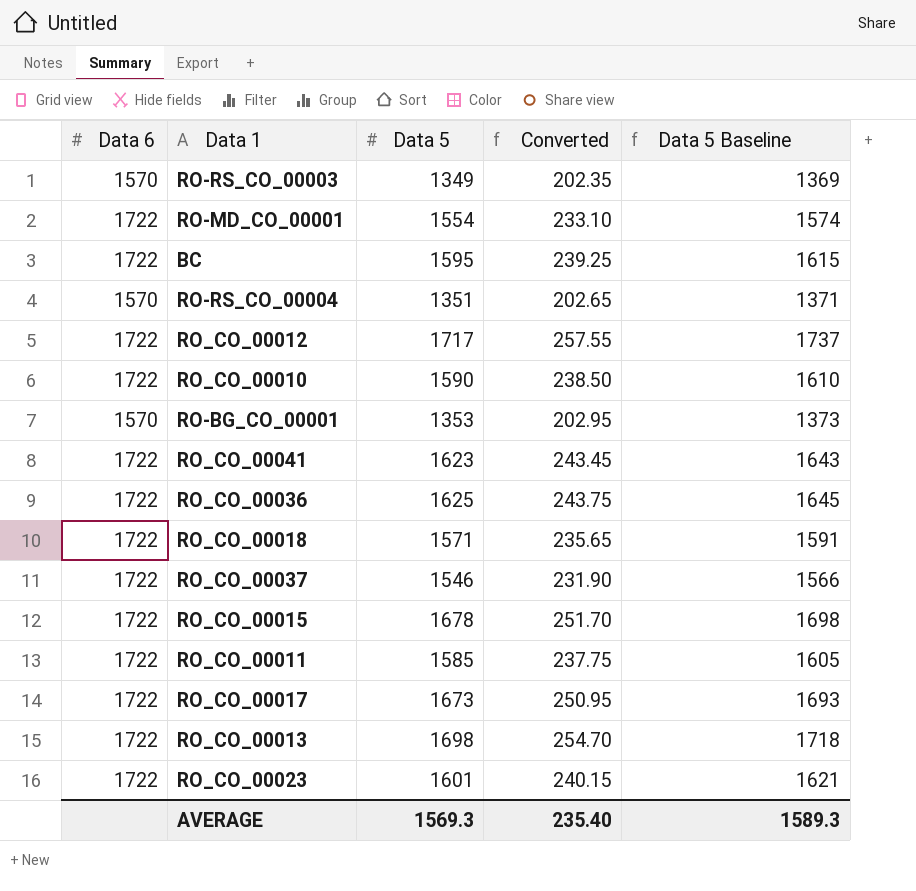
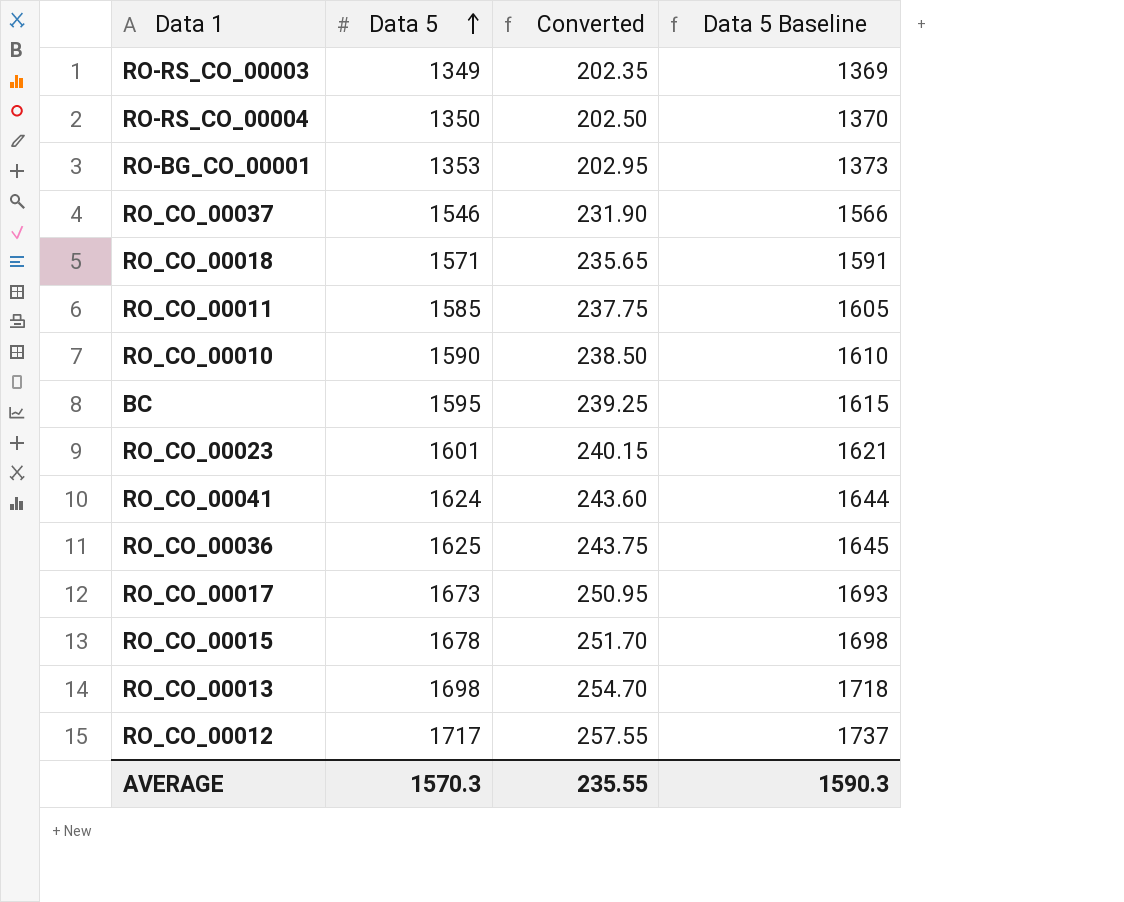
row order: none -> Data 5 ascending
column Data 6 | position: 1 -> none
row RO-MD_CO_00001: 1722 | 1554 | 233.10 | 1574 -> none
RO-RS_CO_00004 | Data 5: 1351 -> 1350
RO-RS_CO_00004 | Converted: 202.65 -> 202.50
RO-RS_CO_00004 | Data 5 Baseline: 1371 -> 1370
RO_CO_00041 | Data 5: 1623 -> 1624
RO_CO_00041 | Converted: 243.45 -> 243.60
RO_CO_00041 | Data 5 Baseline: 1643 -> 1644
AVERAGE | Data 5: 1569.3 -> 1570.3
AVERAGE | Converted: 235.40 -> 235.55
AVERAGE | Data 5 Baseline: 1589.3 -> 1590.3

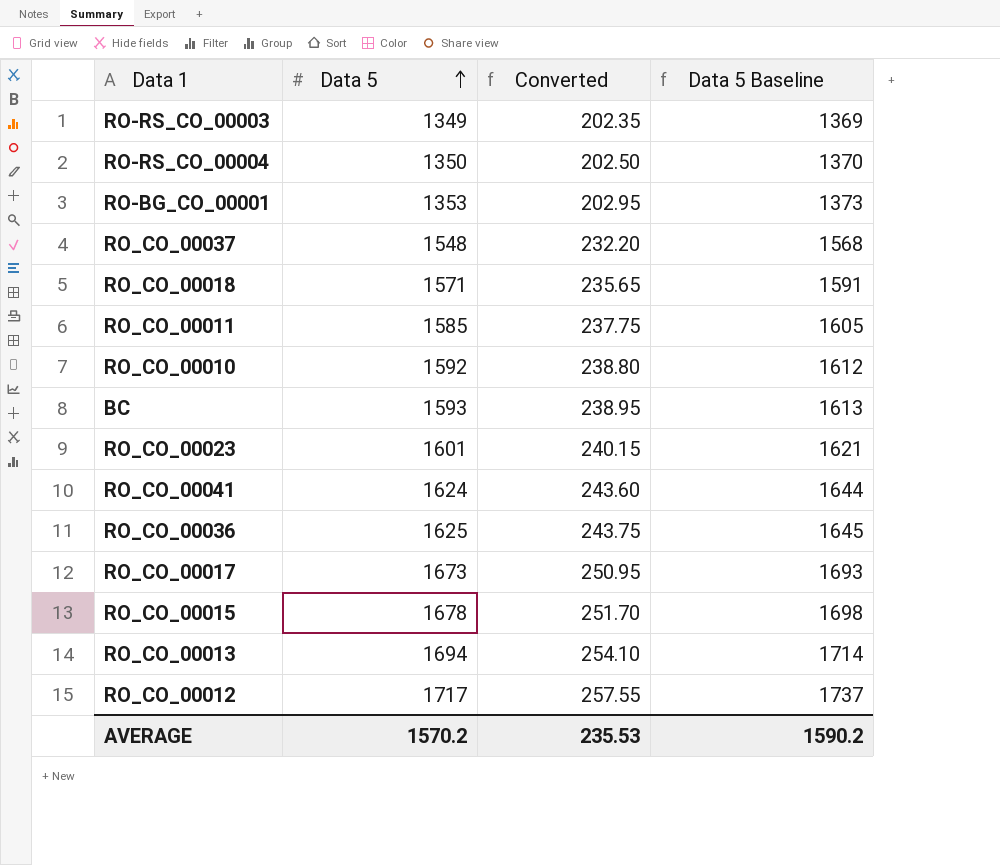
RO_CO_00037 | Data 5: 1546 -> 1548
RO_CO_00037 | Converted: 231.90 -> 232.20
RO_CO_00037 | Data 5 Baseline: 1566 -> 1568
RO_CO_00010 | Data 5: 1590 -> 1592
RO_CO_00010 | Converted: 238.50 -> 238.80
RO_CO_00010 | Data 5 Baseline: 1610 -> 1612
BC | Data 5: 1595 -> 1593
BC | Converted: 239.25 -> 238.95
BC | Data 5 Baseline: 1615 -> 1613
RO_CO_00013 | Data 5: 1698 -> 1694
RO_CO_00013 | Converted: 254.70 -> 254.10
RO_CO_00013 | Data 5 Baseline: 1718 -> 1714
AVERAGE | Data 5: 1570.3 -> 1570.2
AVERAGE | Converted: 235.55 -> 235.53
AVERAGE | Data 5 Baseline: 1590.3 -> 1590.2

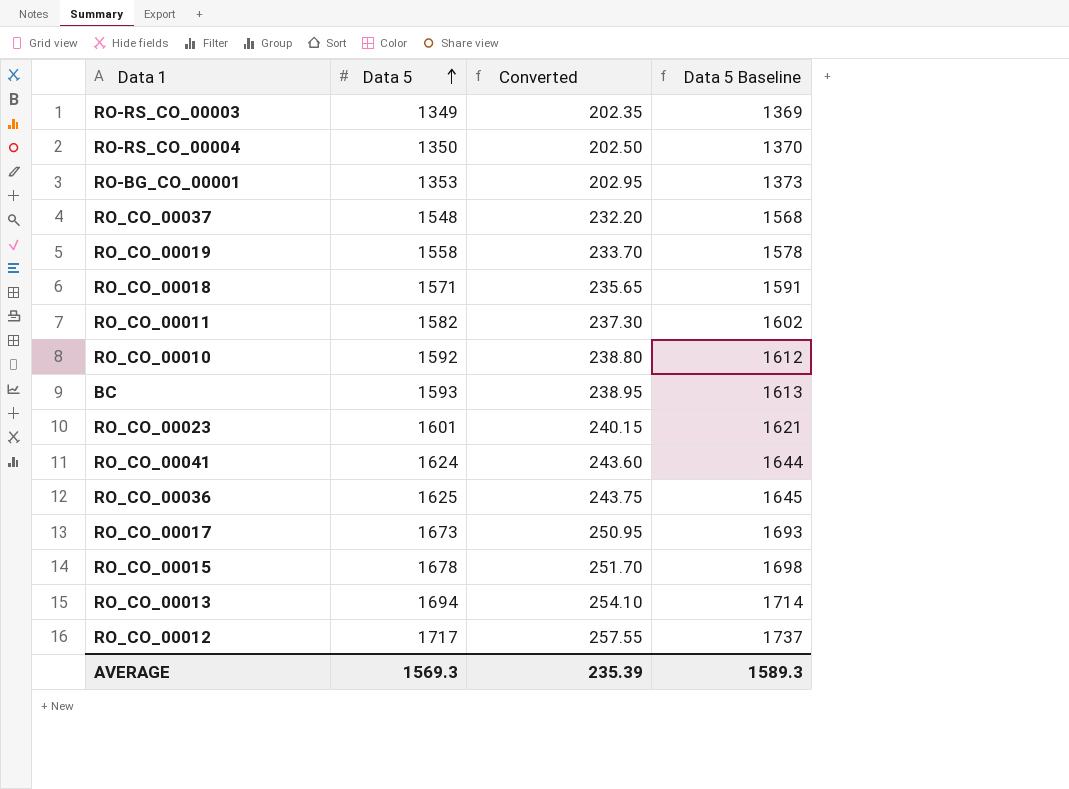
row RO_CO_00019: none -> 1558 | 233.70 | 1578
RO_CO_00011 | Data 5: 1585 -> 1582
RO_CO_00011 | Converted: 237.75 -> 237.30
RO_CO_00011 | Data 5 Baseline: 1605 -> 1602
AVERAGE | Data 5: 1570.2 -> 1569.3
AVERAGE | Converted: 235.53 -> 235.39
AVERAGE | Data 5 Baseline: 1590.2 -> 1589.3

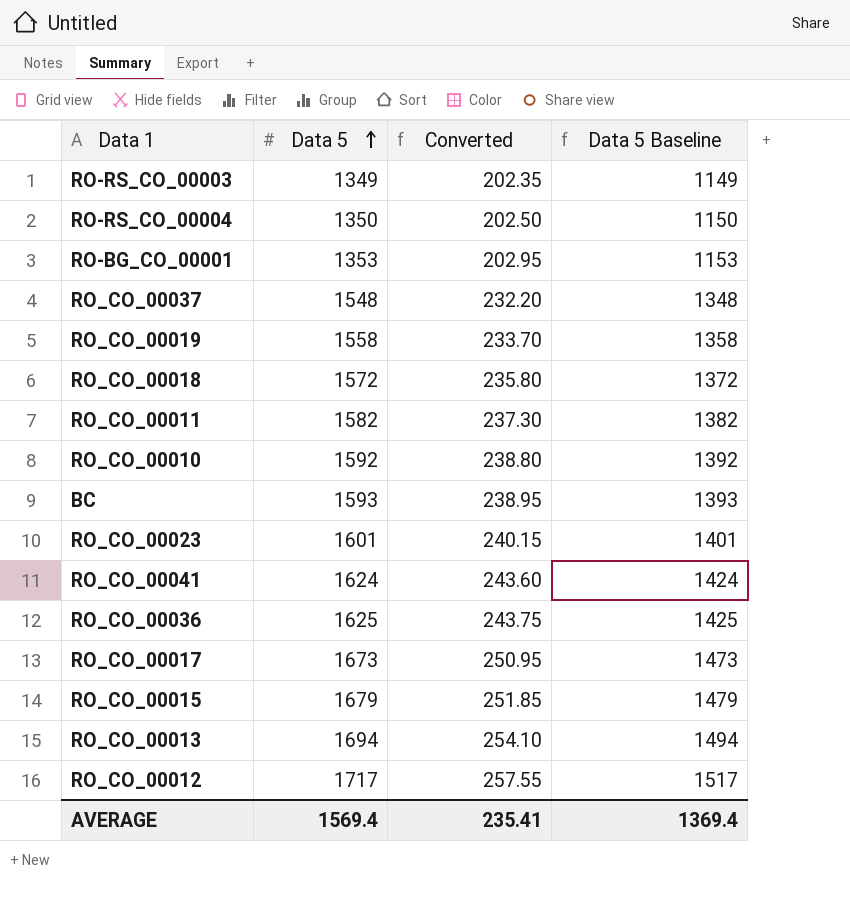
column Data 5 Baseline | formula: [Data 5] + 20 -> [Data 5] - 200
RO_CO_00018 | Data 5: 1571 -> 1572
RO_CO_00018 | Converted: 235.65 -> 235.80
RO_CO_00015 | Data 5: 1678 -> 1679
RO_CO_00015 | Converted: 251.70 -> 251.85
AVERAGE | Data 5: 1569.3 -> 1569.4
AVERAGE | Converted: 235.39 -> 235.41
AVERAGE | Data 5 Baseline: 1589.3 -> 1369.4

